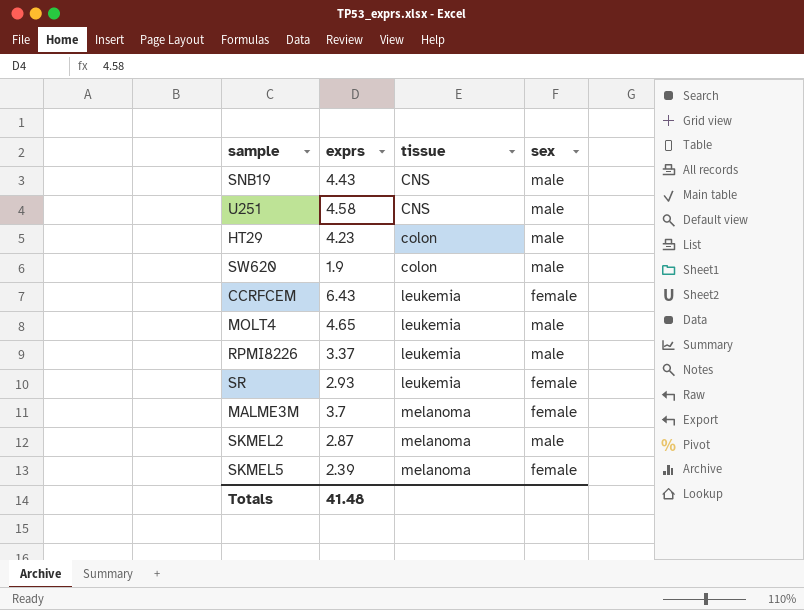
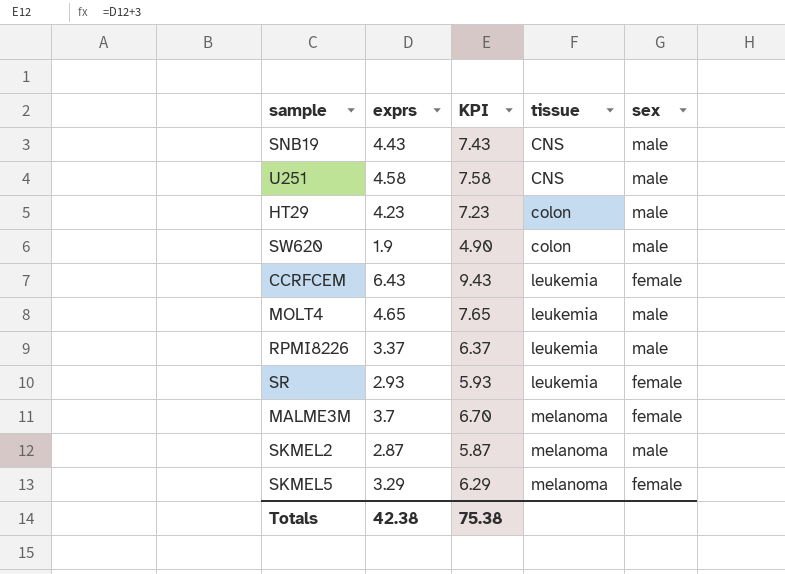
column KPI | formula: none -> [exprs] + 3
SKMEL5 | exprs: 2.39 -> 3.29
Totals | exprs: 41.48 -> 42.38

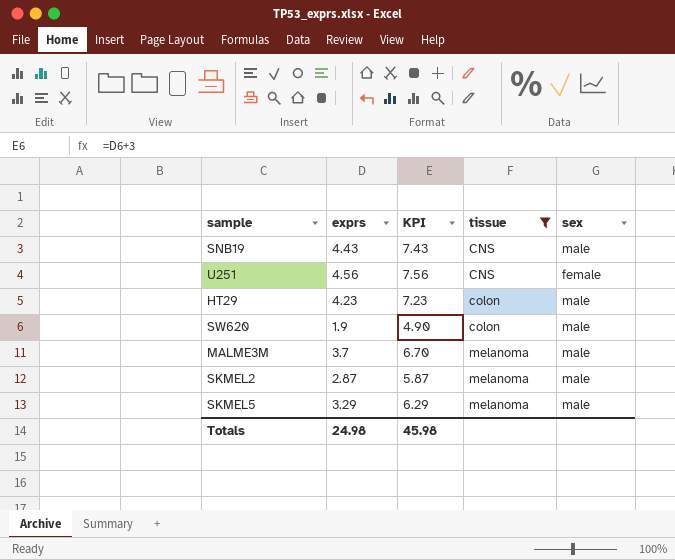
filter: none -> tissue != leukemia
U251 | exprs: 4.58 -> 4.56
U251 | KPI: 7.58 -> 7.56
U251 | sex: male -> female
MALME3M | sex: female -> male
SKMEL5 | sex: female -> male
Totals | exprs: 42.38 -> 24.98
Totals | KPI: 75.38 -> 45.98

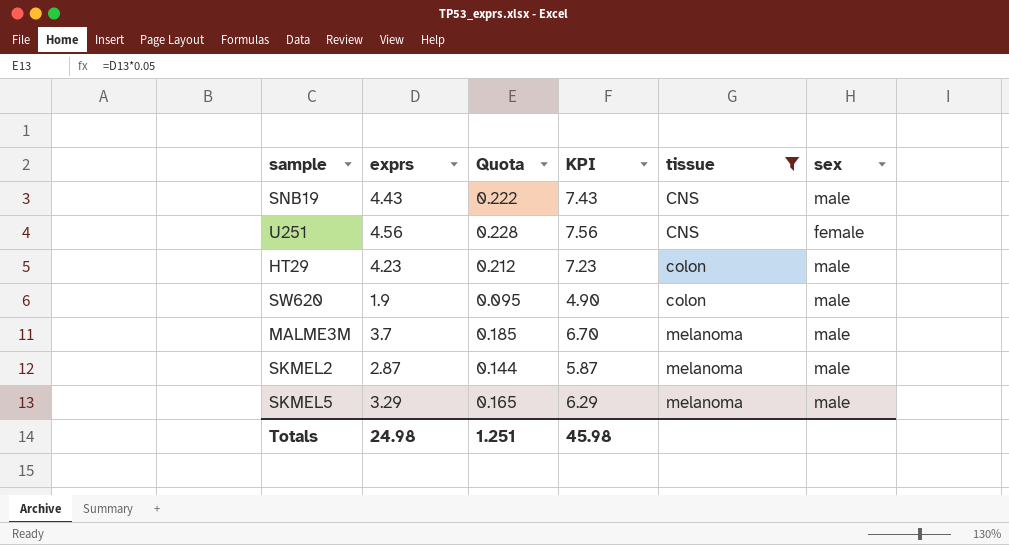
column Quota | formula: none -> [exprs] * 0.05

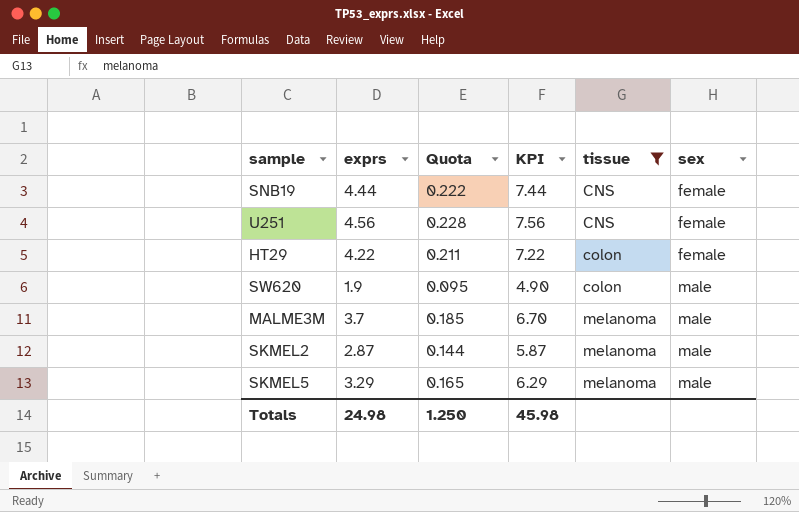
SNB19 | exprs: 4.43 -> 4.44
SNB19 | KPI: 7.43 -> 7.44
SNB19 | sex: male -> female
HT29 | exprs: 4.23 -> 4.22
HT29 | Quota: 0.212 -> 0.211
HT29 | KPI: 7.23 -> 7.22
HT29 | sex: male -> female
Totals | Quota: 1.251 -> 1.250

